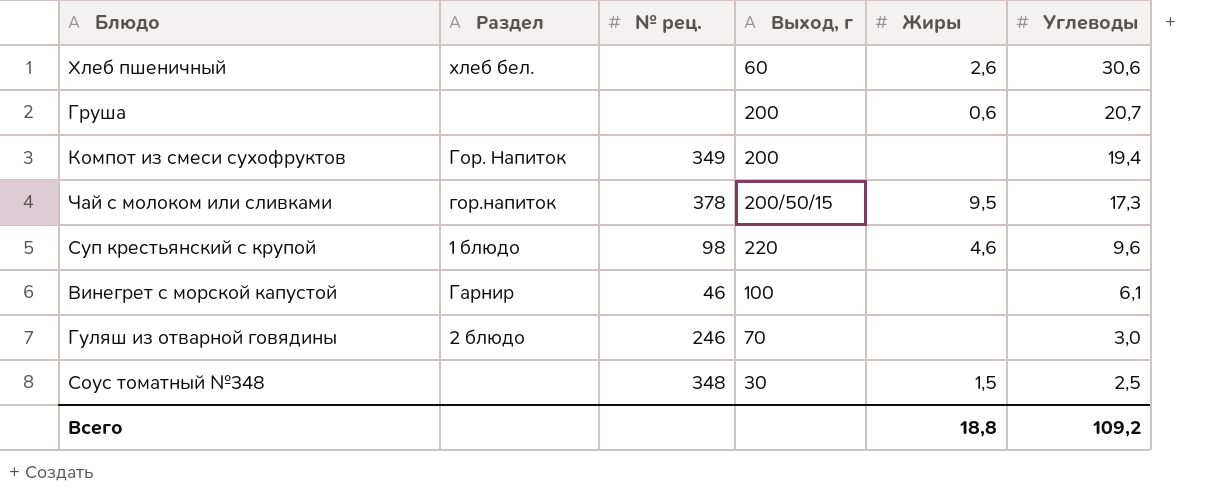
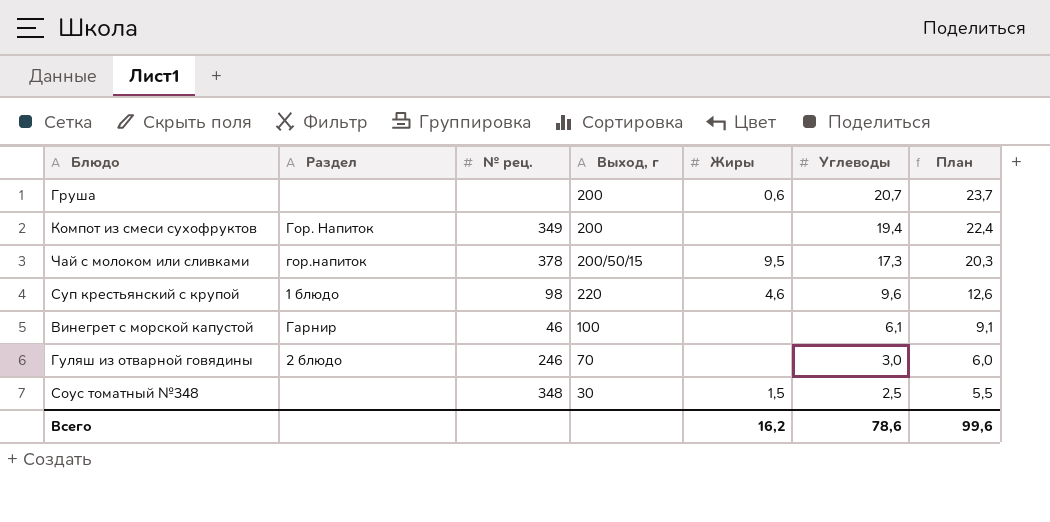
column План | formula: none -> [Углеводы] + 3
row Хлеб пшеничный: хлеб бел. | none | 60 | 2,6 | 30,6 -> none
Всего | Жиры: 18,8 -> 16,2
Всего | Углеводы: 109,2 -> 78,6

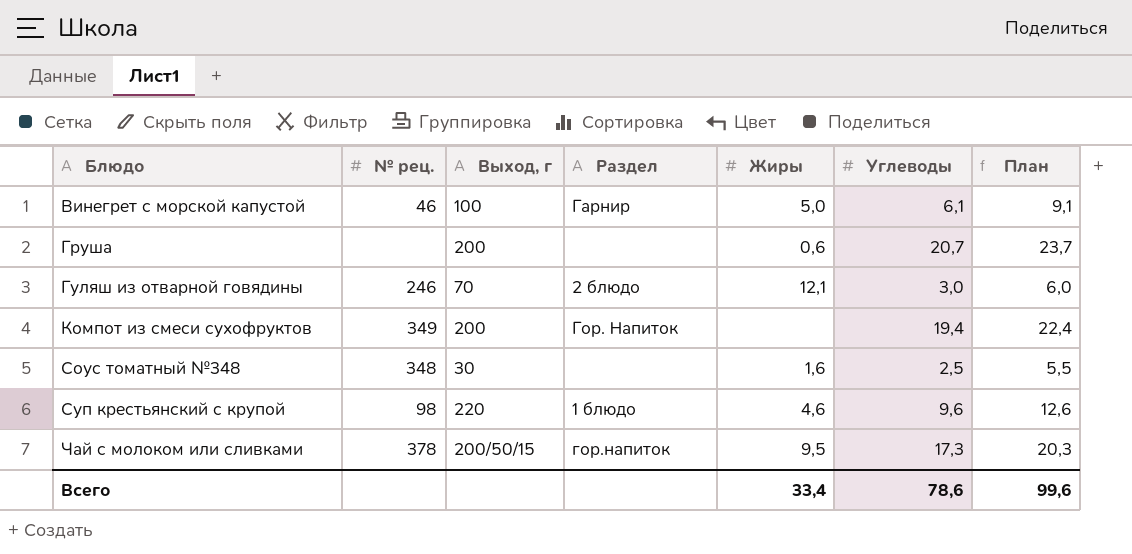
row order: Углеводы descending -> Блюдо ascending
column Раздел | position: 2 -> 4
Винегрет с морской капустой | Жиры: none -> 5,0
Гуляш из отварной говядины | Жиры: none -> 12,1
Соус томатный №348 | Жиры: 1,5 -> 1,6
Всего | Жиры: 16,2 -> 33,4

